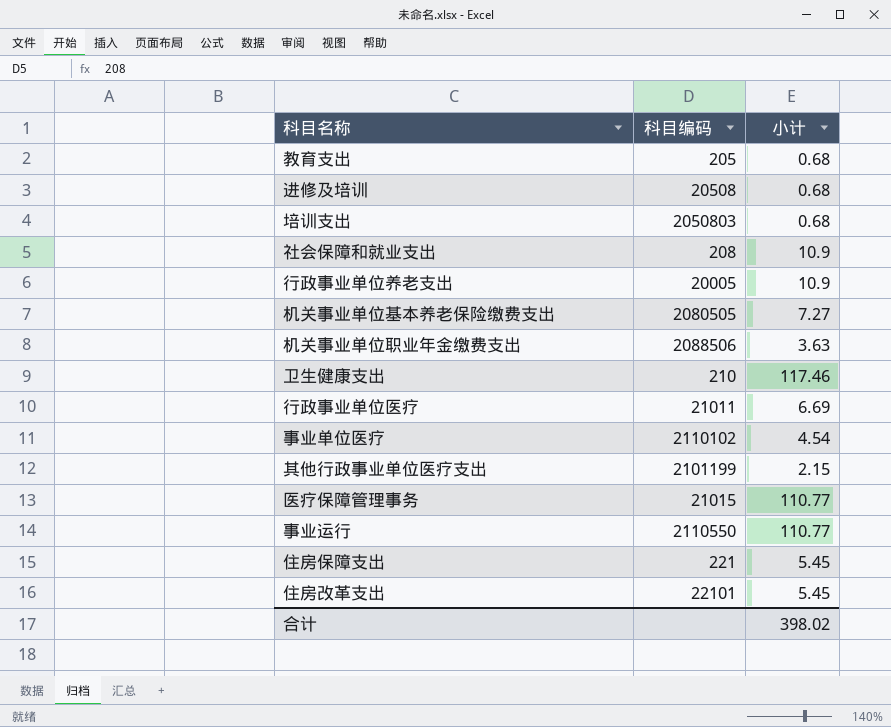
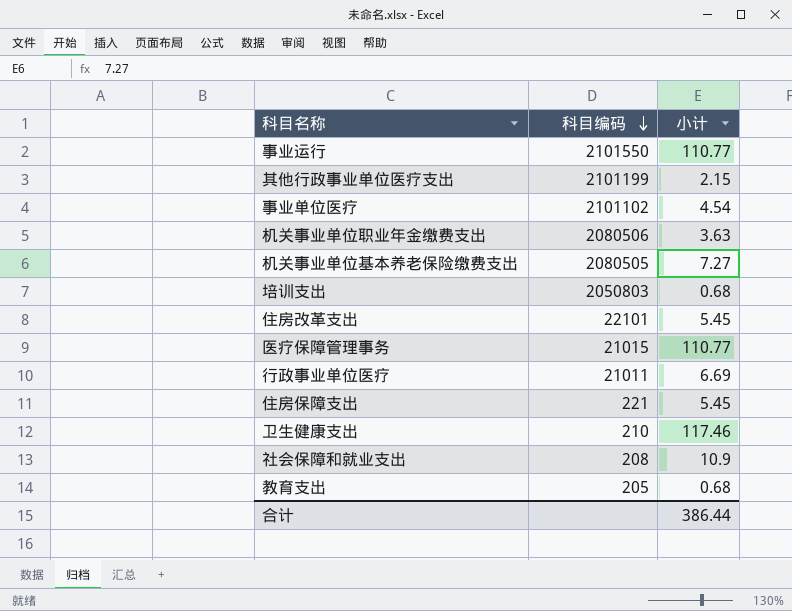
row order: none -> 科目编码 descending
row 进修及培训: 20508 | 0.68 -> none
row 行政事业单位养老支出: 20005 | 10.9 -> none
事业运行 | 科目编码: 2110550 -> 2101550
事业单位医疗 | 科目编码: 2110102 -> 2101102
机关事业单位职业年金缴费支出 | 科目编码: 2088506 -> 2080506
合计 | 小计: 398.02 -> 386.44

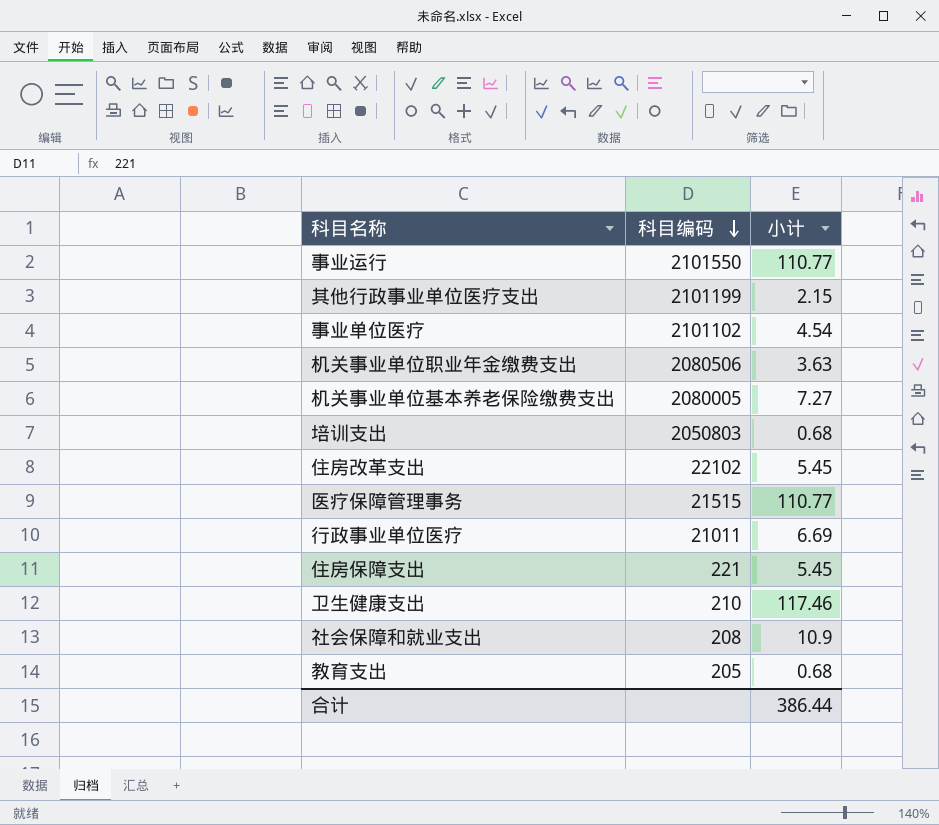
机关事业单位基本养老保险缴费支出 | 科目编码: 2080505 -> 2080005
住房改革支出 | 科目编码: 22101 -> 22102
医疗保障管理事务 | 科目编码: 21015 -> 21515

